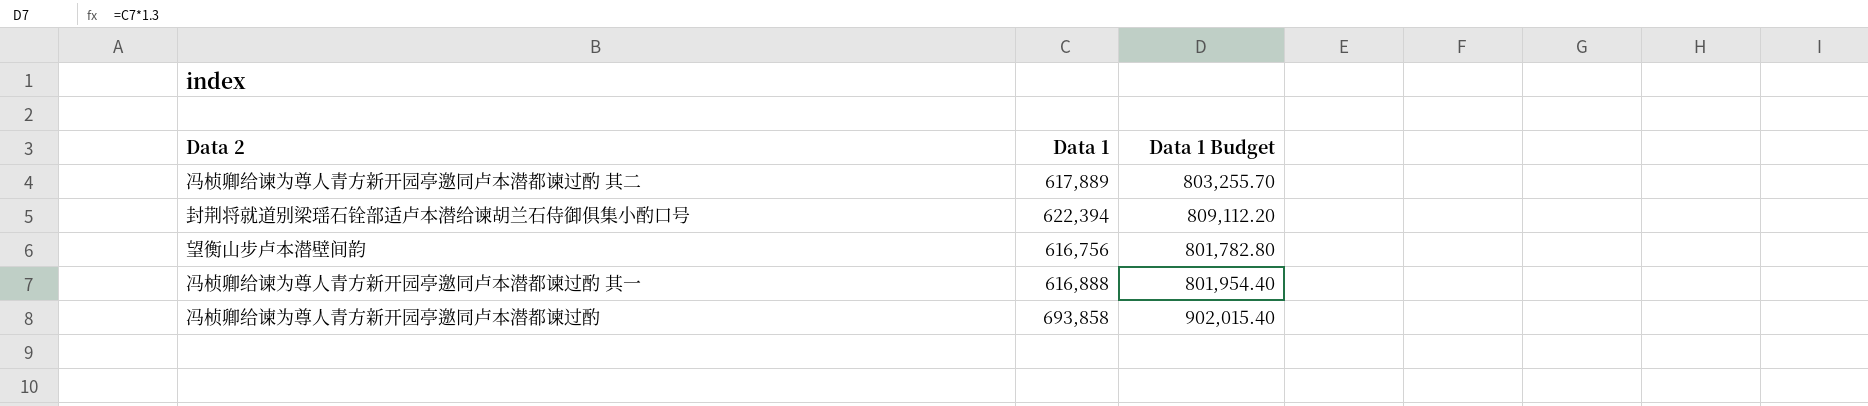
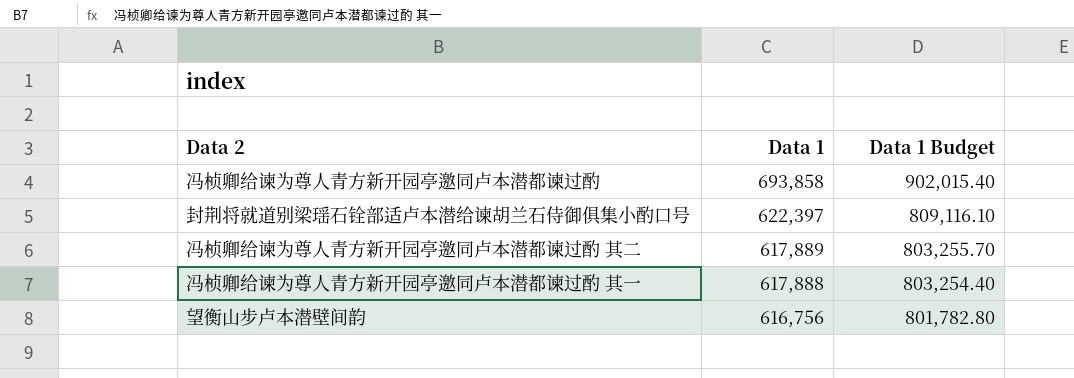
row order: none -> Data 1 descending
封荆将就道别梁瑶石铨部适卢本潜给谏胡兰石侍御俱集小酌口号 | Data 1: 622,394 -> 622,397
封荆将就道别梁瑶石铨部适卢本潜给谏胡兰石侍御俱集小酌口号 | Data 1 Budget: 809,112.20 -> 809,116.10
冯桢卿给谏为尊人青方新开园亭邀同卢本潜都谏过酌 其一 | Data 1: 616,888 -> 617,888
冯桢卿给谏为尊人青方新开园亭邀同卢本潜都谏过酌 其一 | Data 1 Budget: 801,954.40 -> 803,254.40

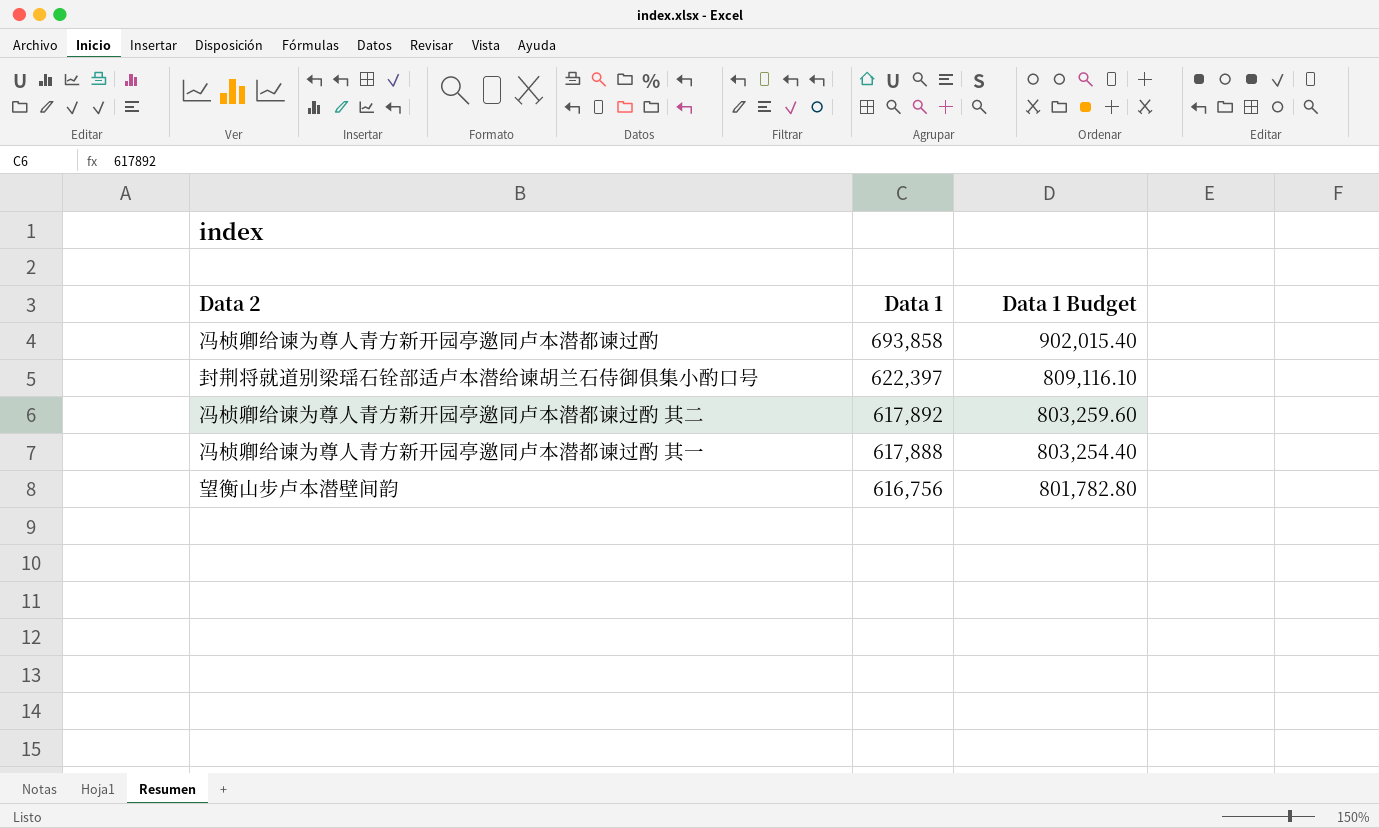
冯桢卿给谏为尊人青方新开园亭邀同卢本潜都谏过酌 其二 | Data 1: 617,889 -> 617,892
冯桢卿给谏为尊人青方新开园亭邀同卢本潜都谏过酌 其二 | Data 1 Budget: 803,255.70 -> 803,259.60

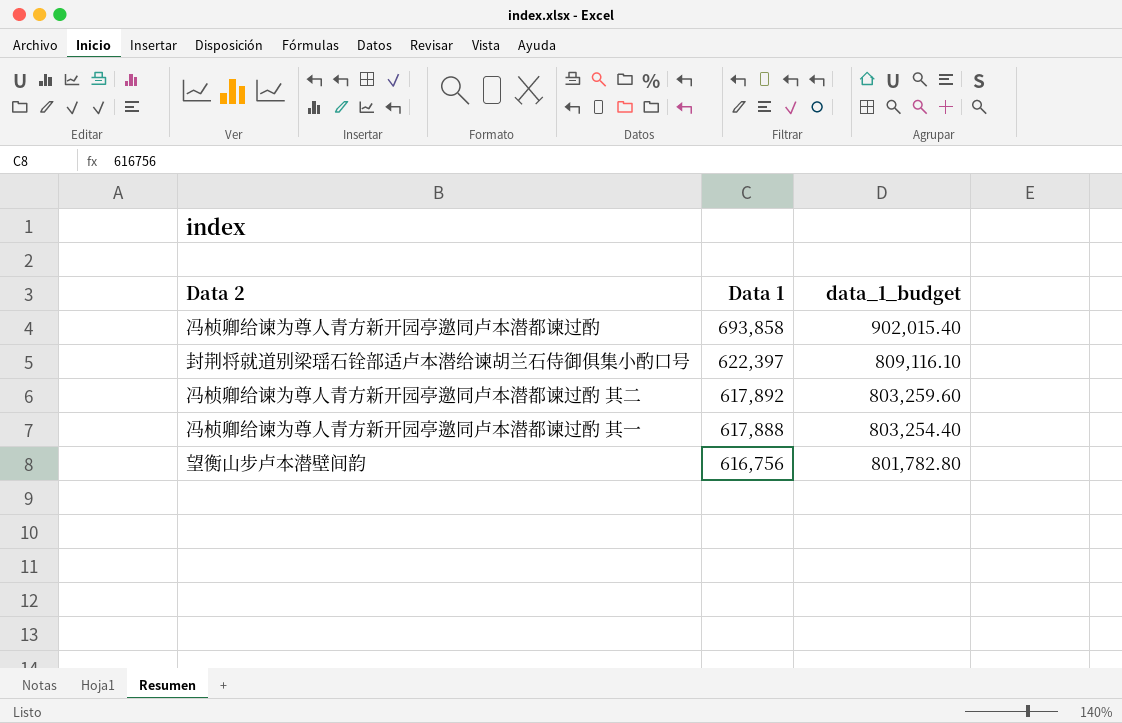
column name: Data 1 Budget -> data_1_budget

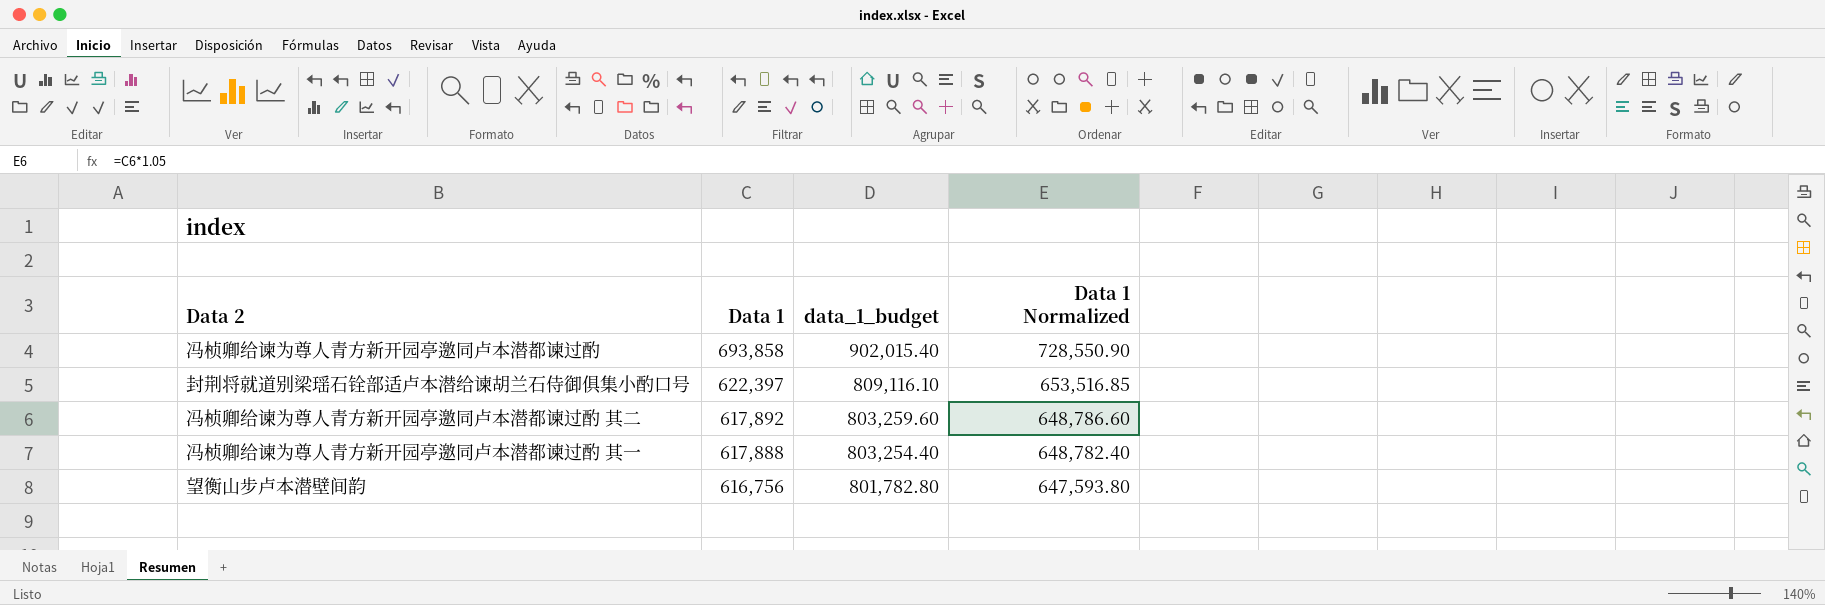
column Data 1 Normalized | formula: none -> [Data 1] * 1.05

